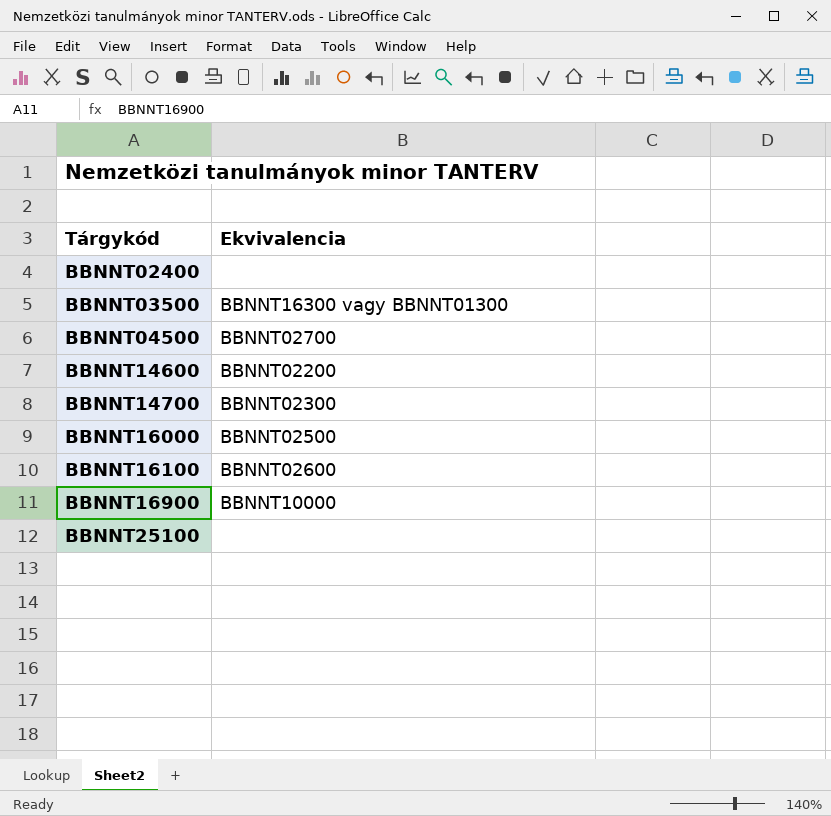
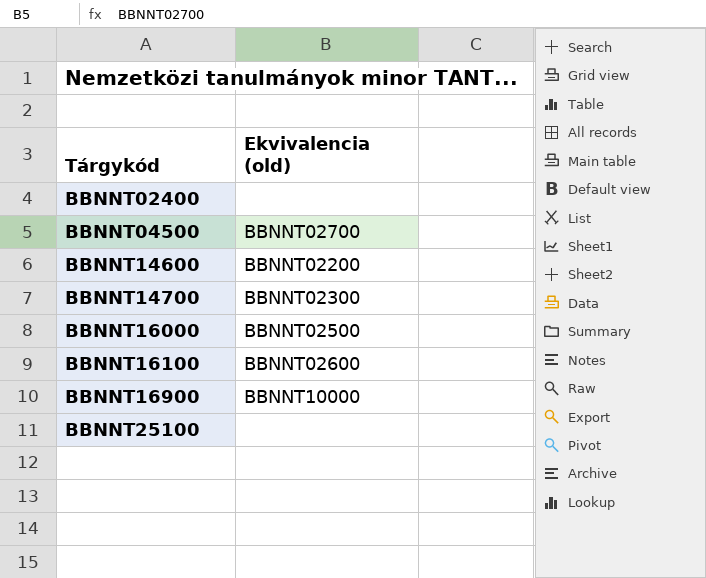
column name: Ekvivalencia -> Ekvivalencia (old)
row BBNNT03500: BBNNT16300 vagy BBNNT01300 -> none

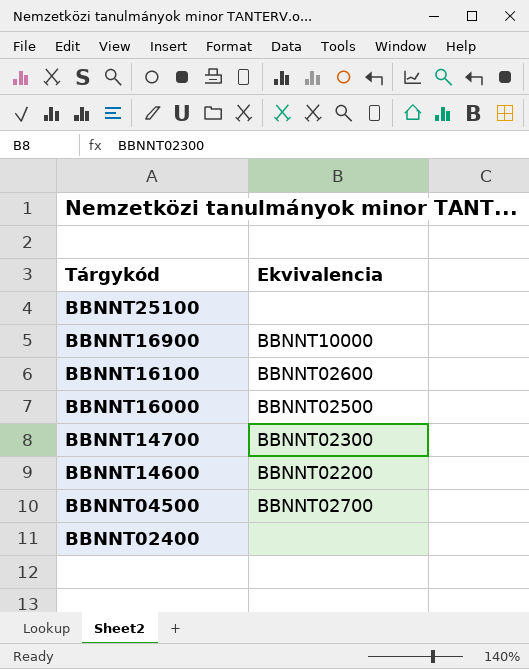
row order: Tárgykód ascending -> Tárgykód descending
column name: Ekvivalencia (old) -> Ekvivalencia

